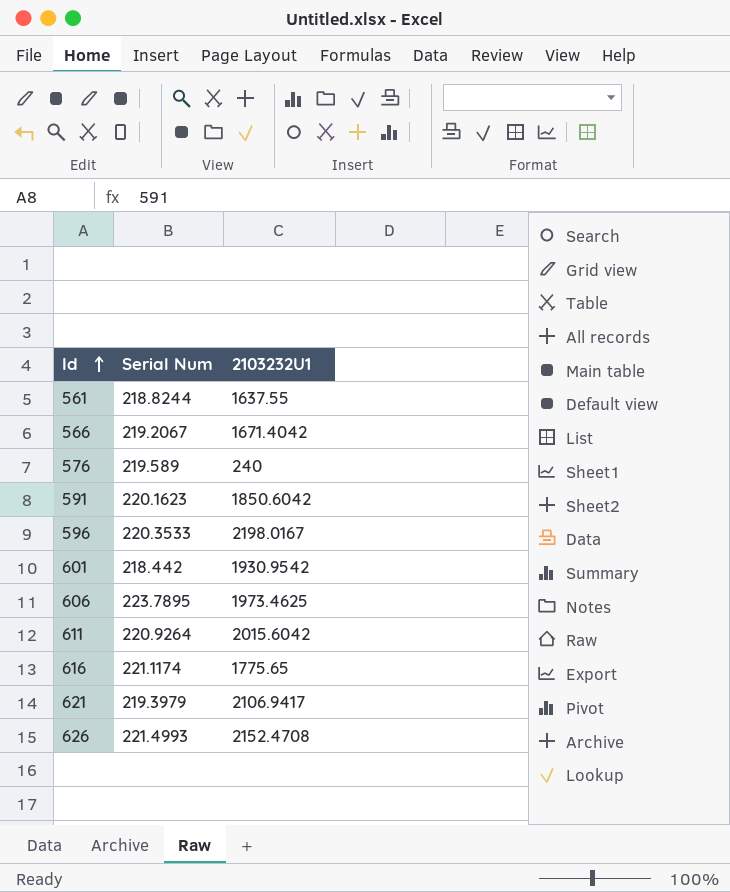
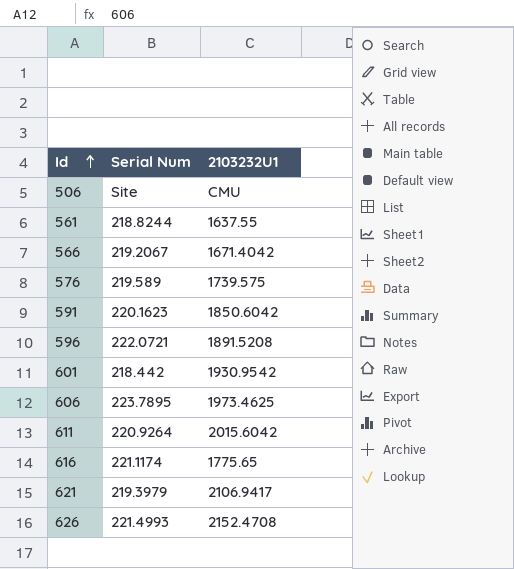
row 506: none -> Site | CMU
576 | 2103232U1: 240 -> 1739.575
596 | Serial Num: 220.3533 -> 222.0721
596 | 2103232U1: 2198.0167 -> 1891.5208

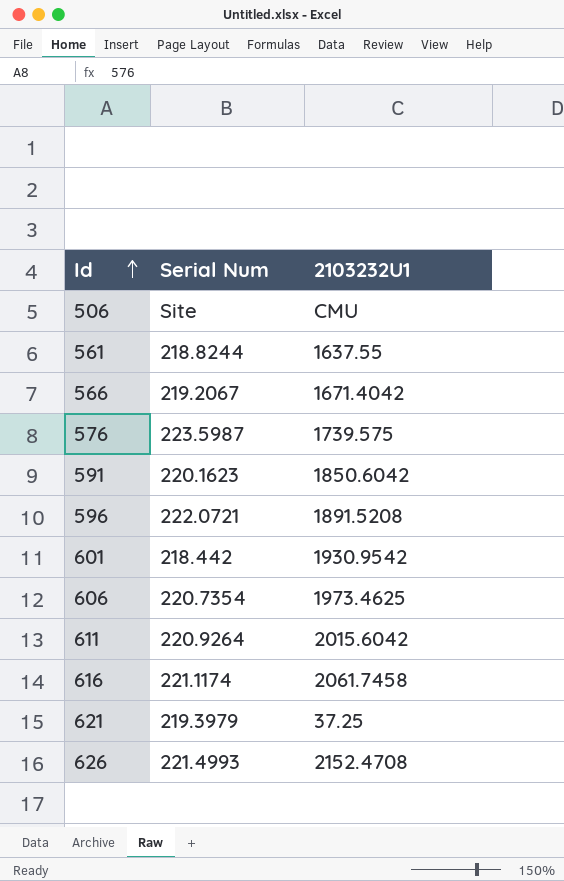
576 | Serial Num: 219.589 -> 223.5987
606 | Serial Num: 223.7895 -> 220.7354
616 | 2103232U1: 1775.65 -> 2061.7458
621 | 2103232U1: 2106.9417 -> 37.25

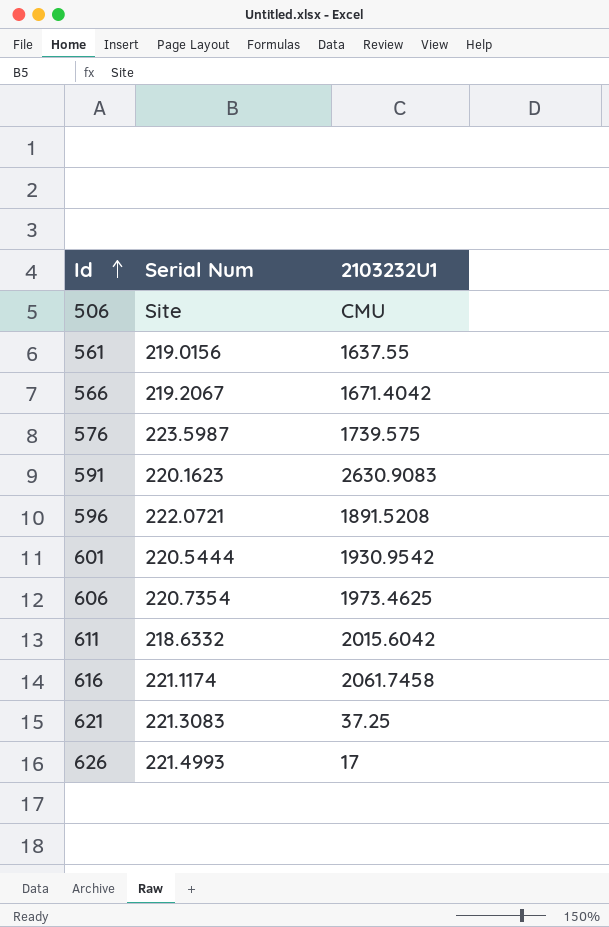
561 | Serial Num: 218.8244 -> 219.0156
591 | 2103232U1: 1850.6042 -> 2630.9083
601 | Serial Num: 218.442 -> 220.5444
611 | Serial Num: 220.9264 -> 218.6332
621 | Serial Num: 219.3979 -> 221.3083
626 | 2103232U1: 2152.4708 -> 17

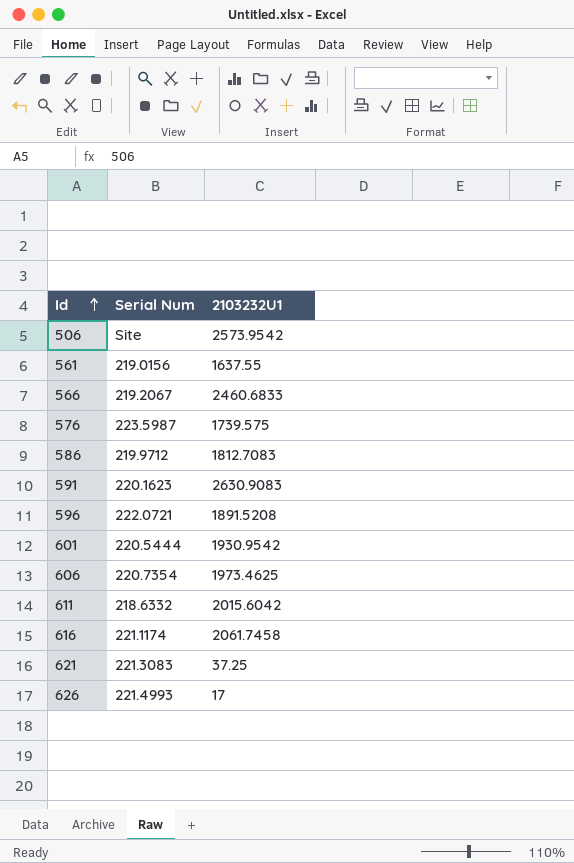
506 | 2103232U1: CMU -> 2573.9542
566 | 2103232U1: 1671.4042 -> 2460.6833
row 586: none -> 219.9712 | 1812.7083

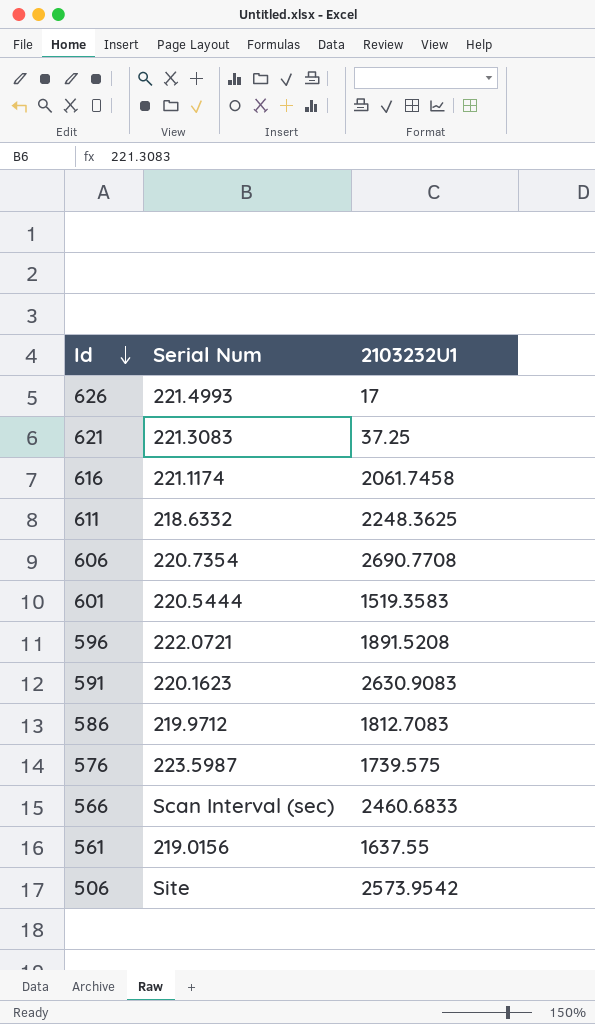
row order: Id ascending -> Id descending
611 | 2103232U1: 2015.6042 -> 2248.3625
606 | 2103232U1: 1973.4625 -> 2690.7708
601 | 2103232U1: 1930.9542 -> 1519.3583
566 | Serial Num: 219.2067 -> Scan Interval (sec)

